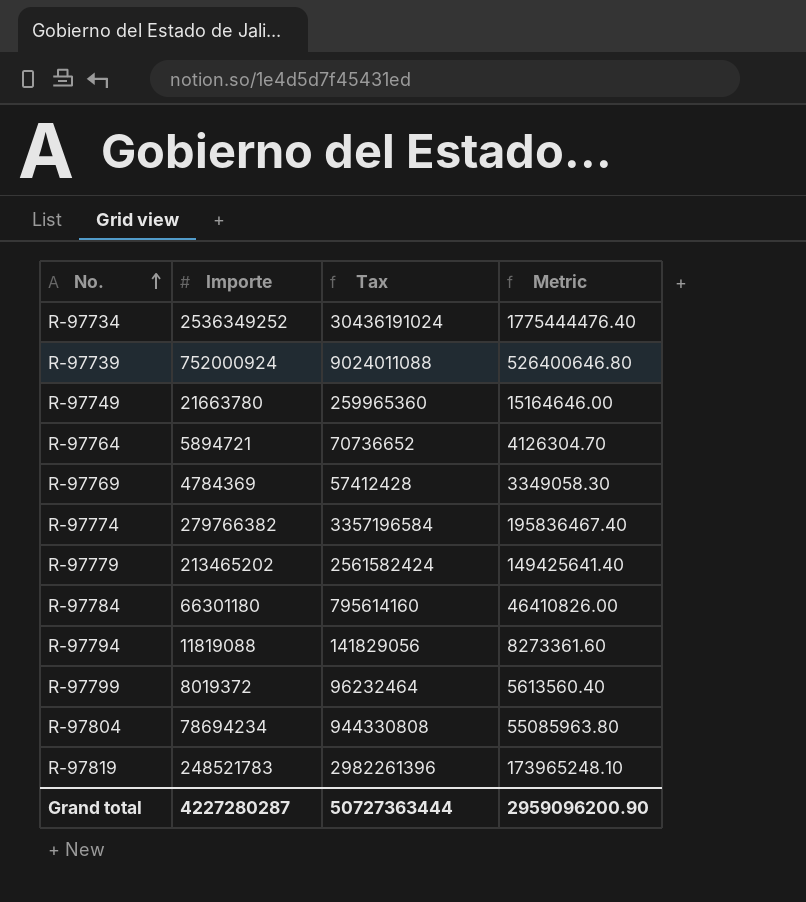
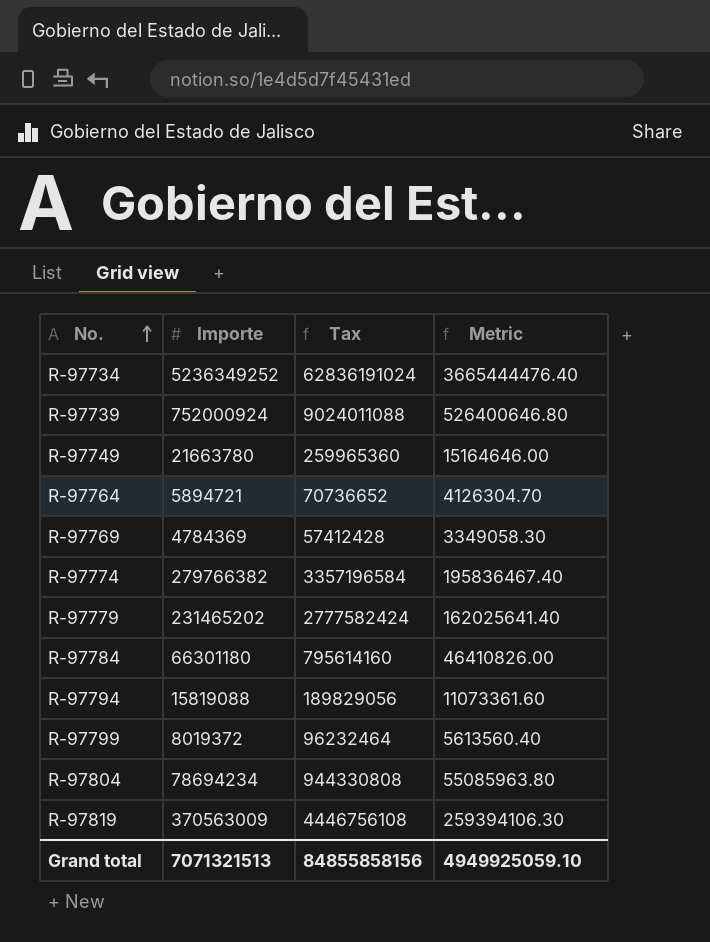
R-97734 | Importe: 2536349252 -> 5236349252
R-97734 | Tax: 30436191024 -> 62836191024
R-97734 | Metric: 1775444476.40 -> 3665444476.40
R-97779 | Importe: 213465202 -> 231465202
R-97779 | Tax: 2561582424 -> 2777582424
R-97779 | Metric: 149425641.40 -> 162025641.40
R-97794 | Importe: 11819088 -> 15819088
R-97794 | Tax: 141829056 -> 189829056
R-97794 | Metric: 8273361.60 -> 11073361.60
R-97819 | Importe: 248521783 -> 370563009
R-97819 | Tax: 2982261396 -> 4446756108
R-97819 | Metric: 173965248.10 -> 259394106.30
Grand total | Importe: 4227280287 -> 7071321513
Grand total | Tax: 50727363444 -> 84855858156
Grand total | Metric: 2959096200.90 -> 4949925059.10

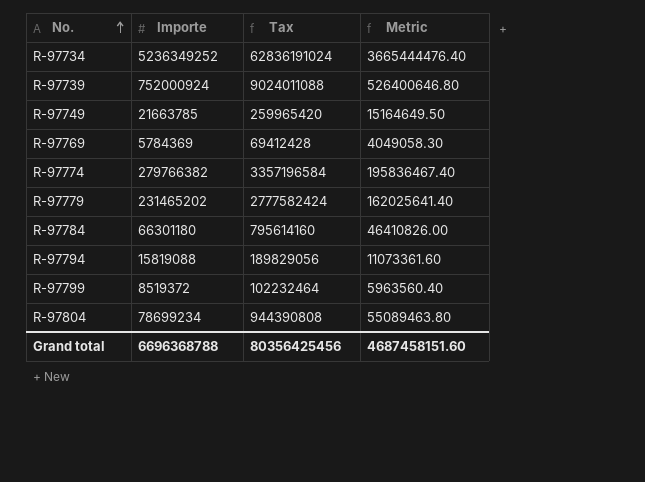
row R-97764: 5894721 | 70736652 | 4126304.70 -> none
row R-97819: 370563009 | 4446756108 | 259394106.30 -> none
R-97749 | Importe: 21663780 -> 21663785
R-97749 | Tax: 259965360 -> 259965420
R-97749 | Metric: 15164646.00 -> 15164649.50
R-97769 | Importe: 4784369 -> 5784369
R-97769 | Tax: 57412428 -> 69412428
R-97769 | Metric: 3349058.30 -> 4049058.30
R-97799 | Importe: 8019372 -> 8519372
R-97799 | Tax: 96232464 -> 102232464
R-97799 | Metric: 5613560.40 -> 5963560.40
R-97804 | Importe: 78694234 -> 78699234
R-97804 | Tax: 944330808 -> 944390808
R-97804 | Metric: 55085963.80 -> 55089463.80
Grand total | Importe: 7071321513 -> 6696368788
Grand total | Tax: 84855858156 -> 80356425456
Grand total | Metric: 4949925059.10 -> 4687458151.60

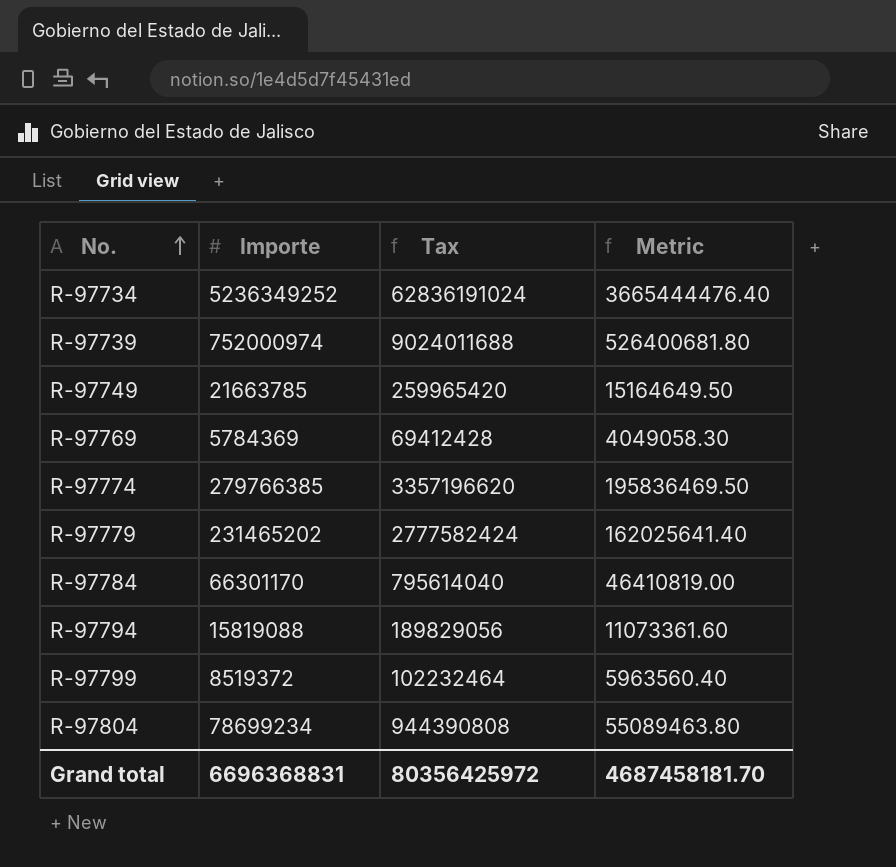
R-97739 | Importe: 752000924 -> 752000974
R-97739 | Tax: 9024011088 -> 9024011688
R-97739 | Metric: 526400646.80 -> 526400681.80
R-97774 | Importe: 279766382 -> 279766385
R-97774 | Tax: 3357196584 -> 3357196620
R-97774 | Metric: 195836467.40 -> 195836469.50
R-97784 | Importe: 66301180 -> 66301170
R-97784 | Tax: 795614160 -> 795614040
R-97784 | Metric: 46410826.00 -> 46410819.00
Grand total | Importe: 6696368788 -> 6696368831
Grand total | Tax: 80356425456 -> 80356425972
Grand total | Metric: 4687458151.60 -> 4687458181.70

